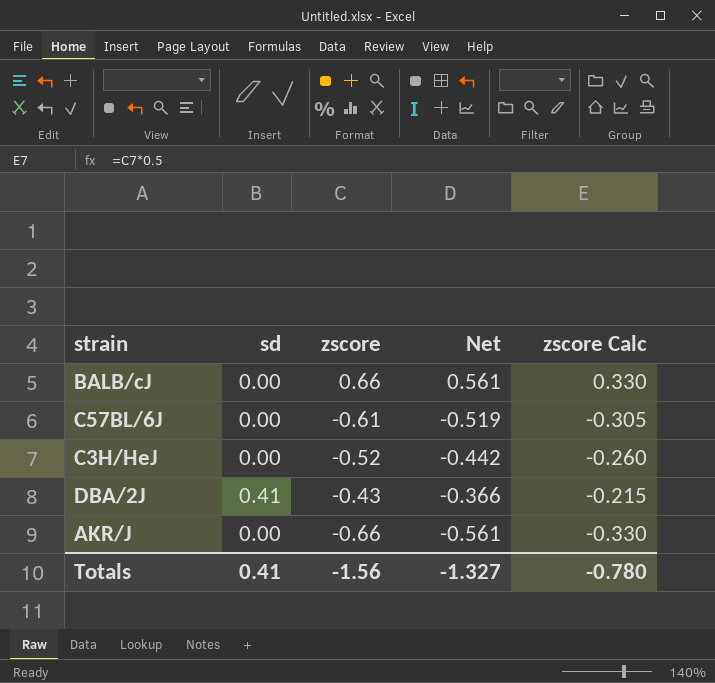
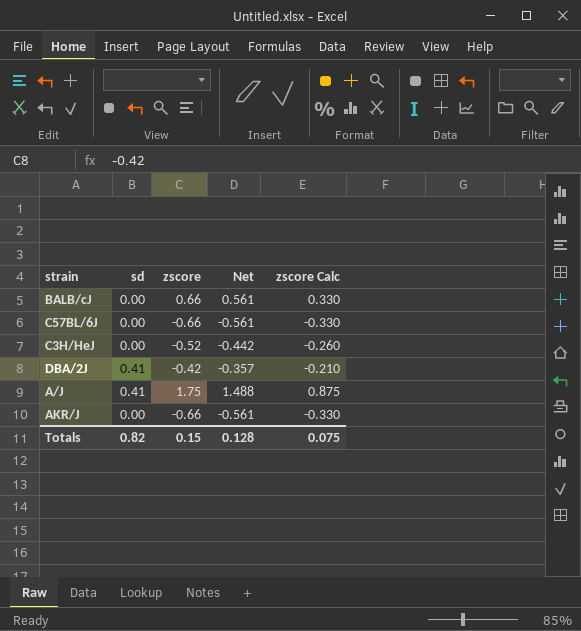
C57BL/6J | zscore: -0.61 -> -0.66
C57BL/6J | Net: -0.519 -> -0.561
C57BL/6J | zscore Calc: -0.305 -> -0.330
DBA/2J | zscore: -0.43 -> -0.42
DBA/2J | Net: -0.366 -> -0.357
DBA/2J | zscore Calc: -0.215 -> -0.210
row A/J: none -> 0.41 | 1.75 | 1.488 | 0.875
Totals | sd: 0.41 -> 0.82
Totals | zscore: -1.56 -> 0.15
Totals | Net: -1.327 -> 0.128
Totals | zscore Calc: -0.780 -> 0.075

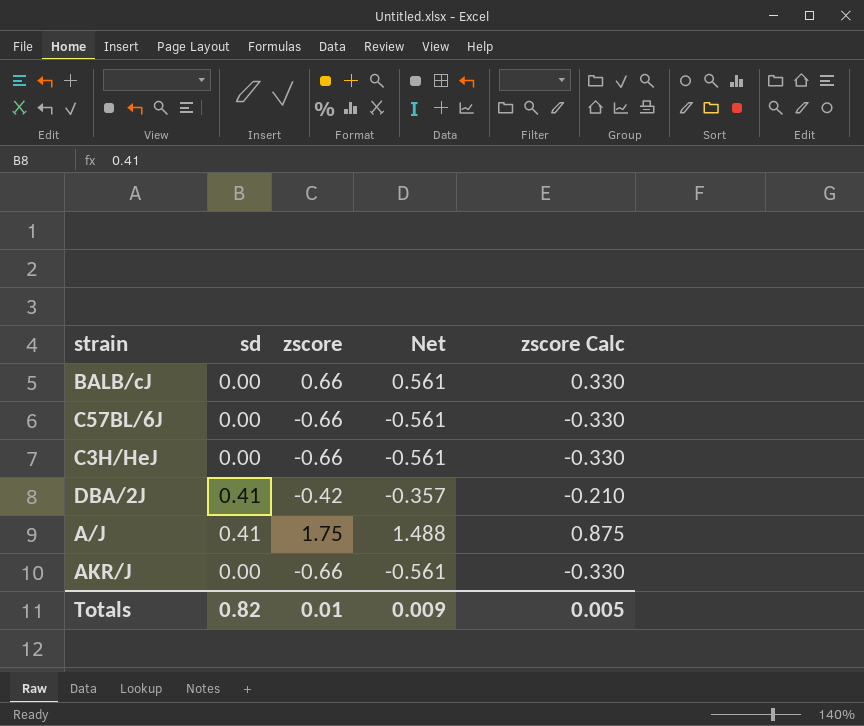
C3H/HeJ | zscore: -0.52 -> -0.66
C3H/HeJ | Net: -0.442 -> -0.561
C3H/HeJ | zscore Calc: -0.260 -> -0.330
Totals | zscore: 0.15 -> 0.01
Totals | Net: 0.128 -> 0.009
Totals | zscore Calc: 0.075 -> 0.005

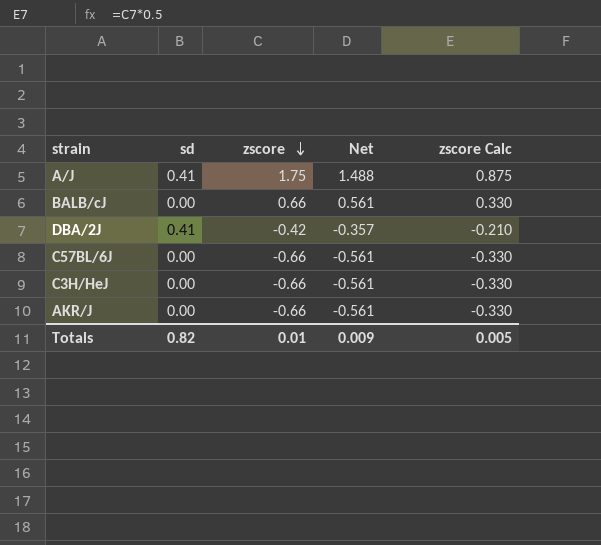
row order: none -> zscore descending

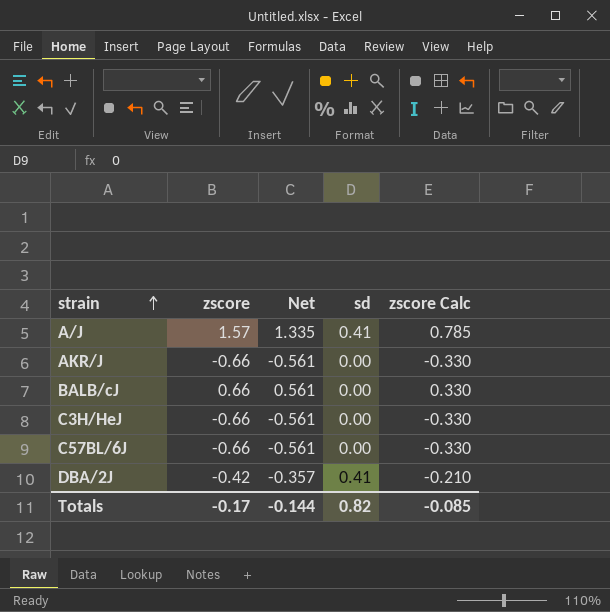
row order: zscore descending -> strain ascending
column sd | position: 2 -> 4
A/J | zscore: 1.75 -> 1.57
A/J | Net: 1.488 -> 1.335
A/J | zscore Calc: 0.875 -> 0.785
Totals | zscore: 0.01 -> -0.17
Totals | Net: 0.009 -> -0.144
Totals | zscore Calc: 0.005 -> -0.085

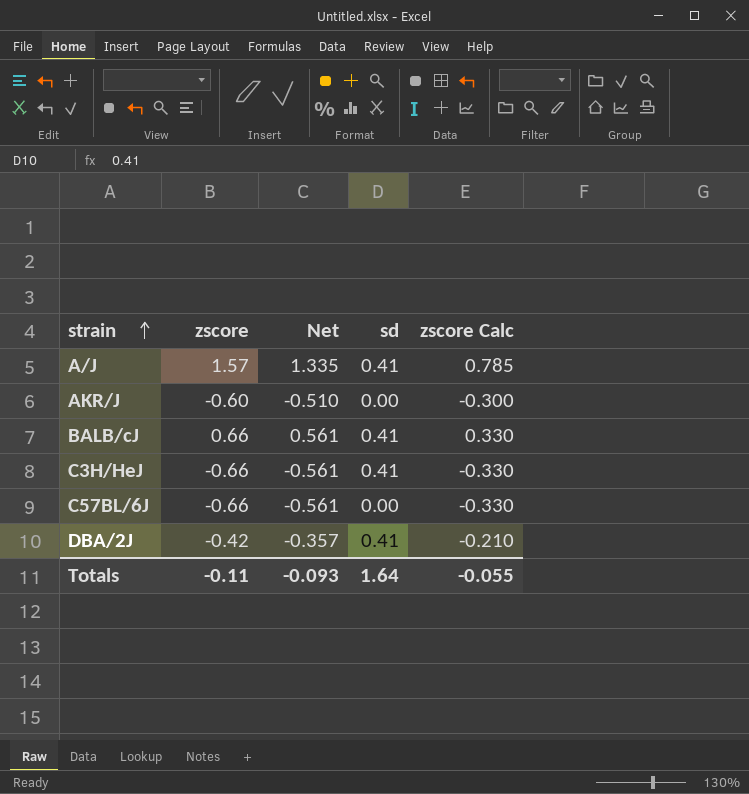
AKR/J | zscore: -0.66 -> -0.60
AKR/J | Net: -0.561 -> -0.510
AKR/J | zscore Calc: -0.330 -> -0.300
BALB/cJ | sd: 0.00 -> 0.41
C3H/HeJ | sd: 0.00 -> 0.41
Totals | zscore: -0.17 -> -0.11
Totals | Net: -0.144 -> -0.093
Totals | sd: 0.82 -> 1.64
Totals | zscore Calc: -0.085 -> -0.055

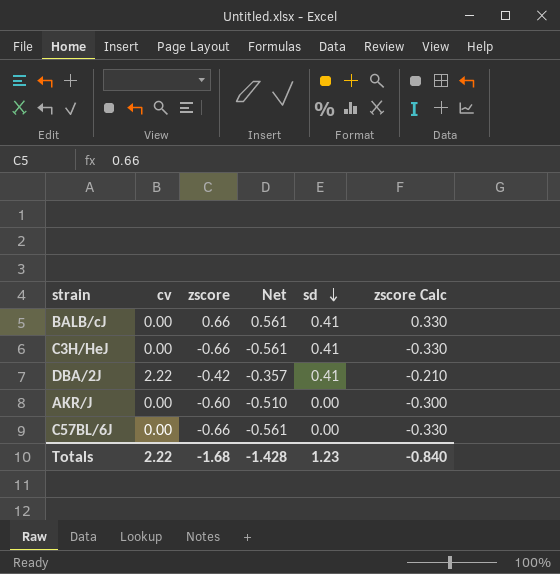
row order: strain ascending -> sd descending
column cv | position: none -> 2
row A/J: 1.57 | 1.335 | 0.41 | 0.785 -> none
Totals | zscore: -0.11 -> -1.68
Totals | Net: -0.093 -> -1.428
Totals | sd: 1.64 -> 1.23
Totals | zscore Calc: -0.055 -> -0.840

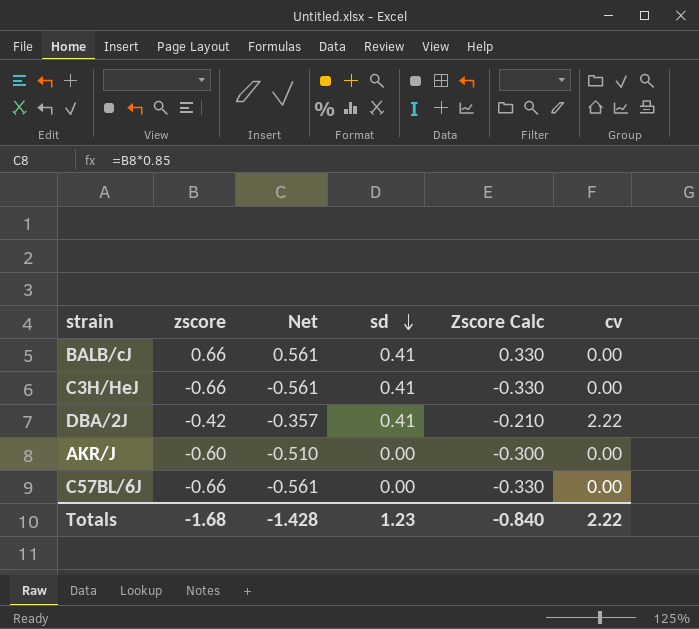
column name: zscore Calc -> Zscore Calc
column cv | position: 2 -> 6

